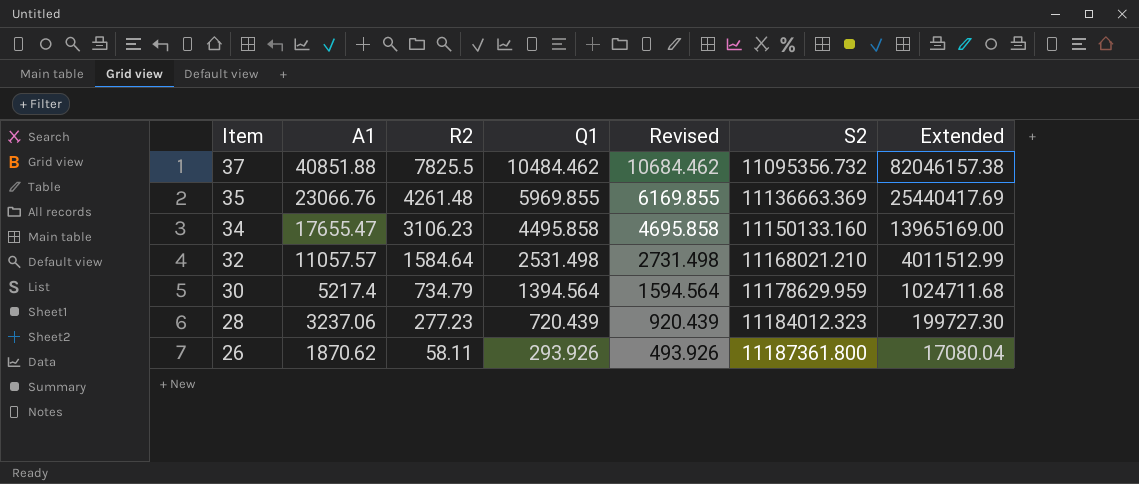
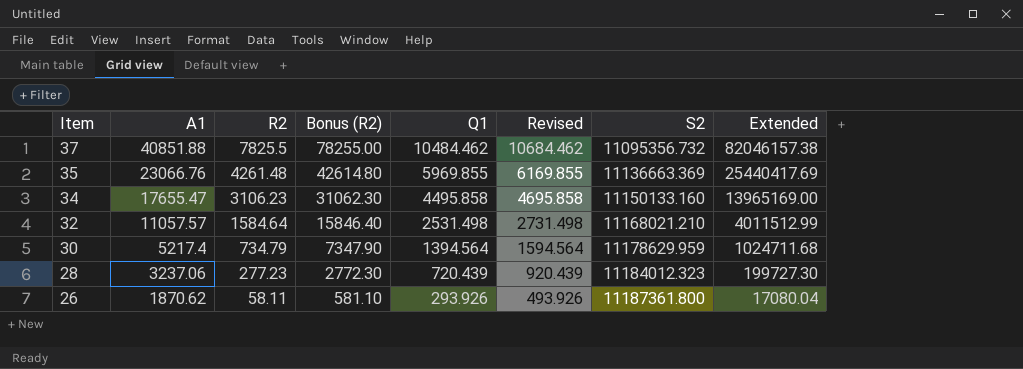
column Bonus (R2) | formula: none -> [R2] * 10

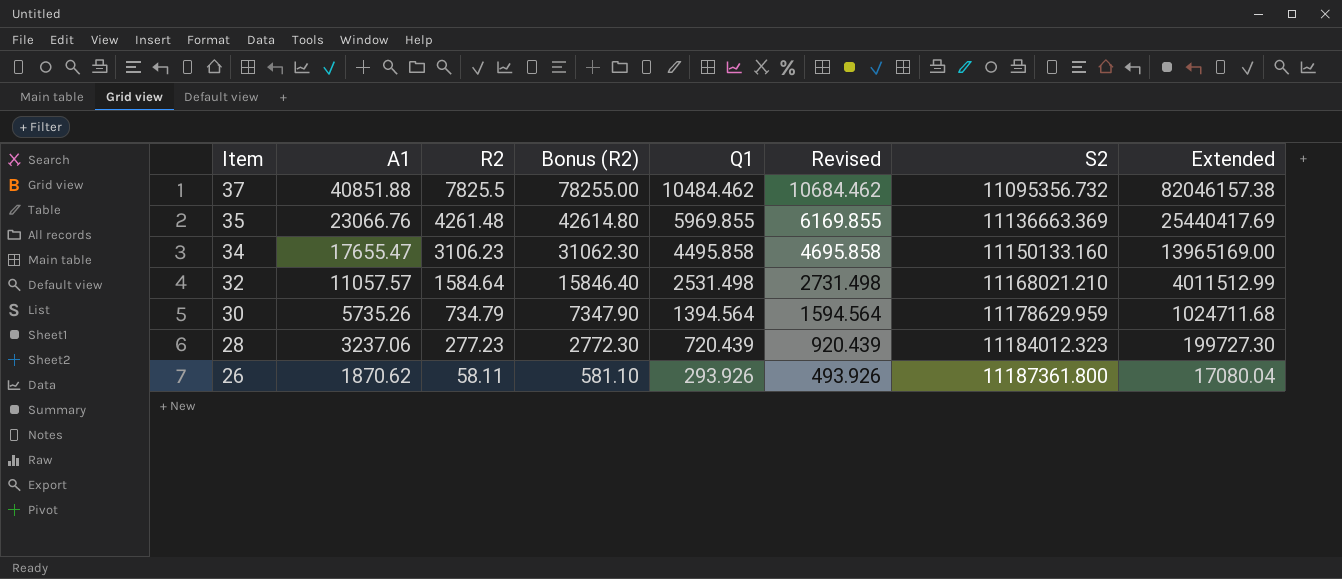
30 | A1: 5217.4 -> 5735.26

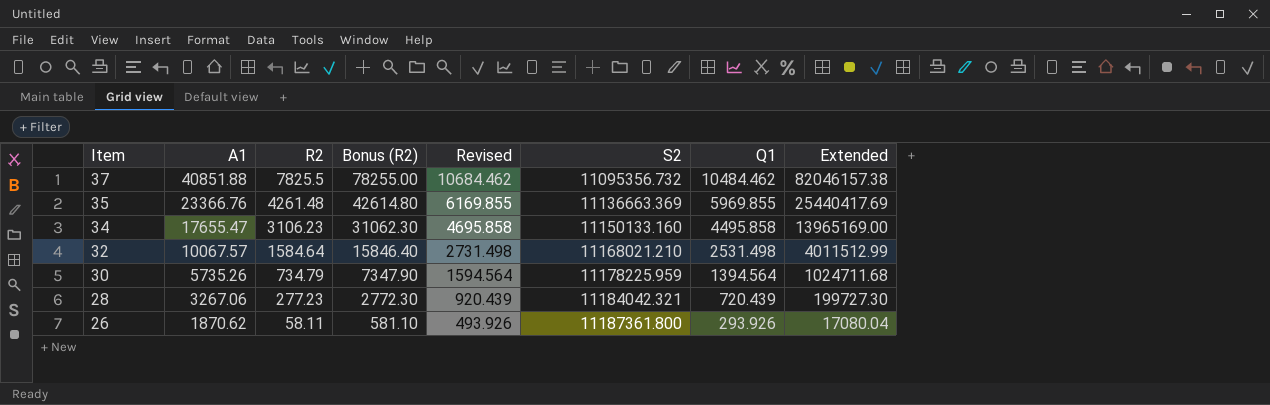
column Q1 | position: 5 -> 7
35 | A1: 23066.76 -> 23366.76
32 | A1: 11057.57 -> 10067.57
30 | S2: 11178629.959 -> 11178225.959
28 | A1: 3237.06 -> 3267.06
28 | S2: 11184012.323 -> 11184042.321

